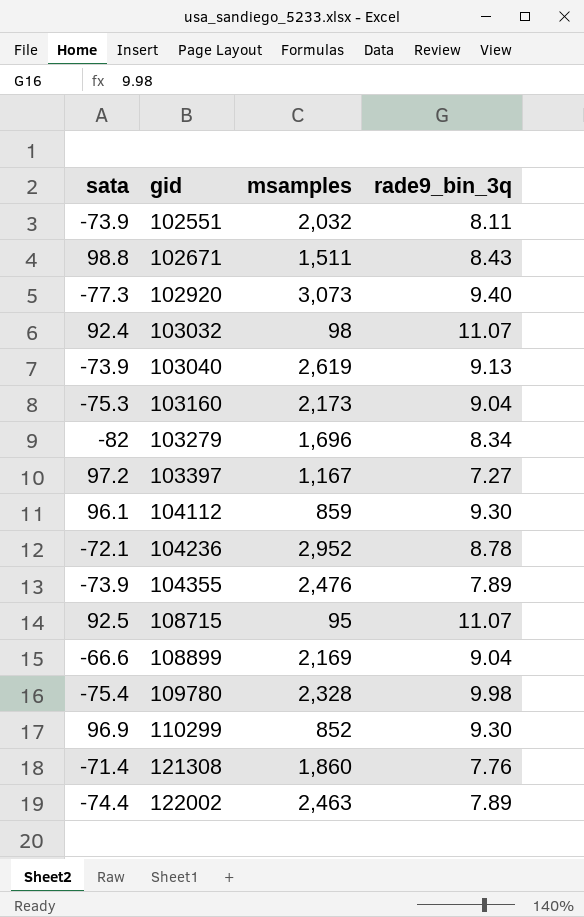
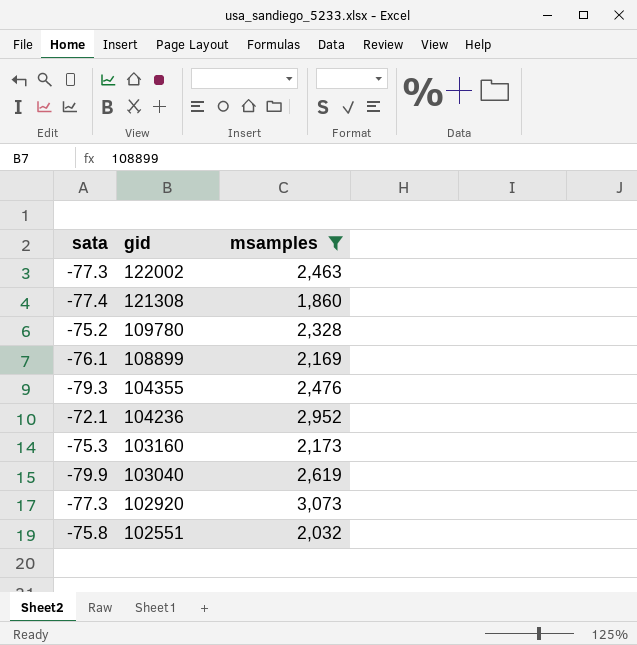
filter: none -> msamples >= 1,860
row order: gid ascending -> gid descending
column rade9_bin_3q | position: 4 -> none
122002 | sata: -74.4 -> -77.3
121308 | sata: -71.4 -> -77.4
109780 | sata: -75.4 -> -75.2
108899 | sata: -66.6 -> -76.1
104355 | sata: -73.9 -> -79.3
103040 | sata: -73.9 -> -79.9
102551 | sata: -73.9 -> -75.8

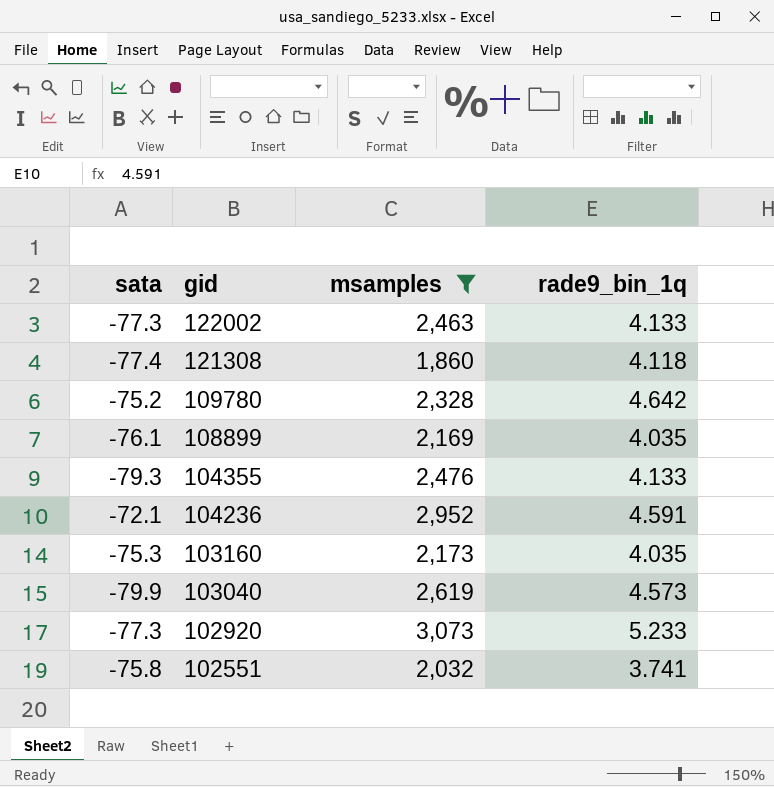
column rade9_bin_1q | position: none -> 4

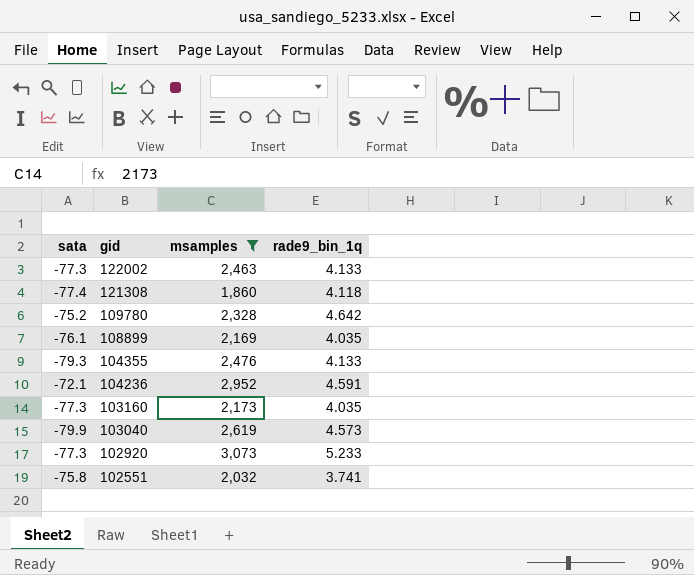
103160 | sata: -75.3 -> -77.3

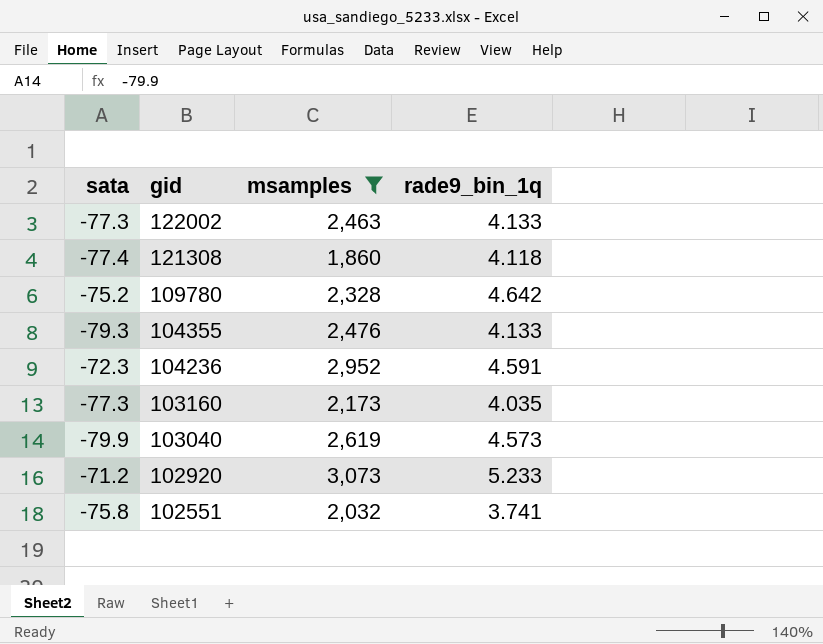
row 108899: -76.1 | 2,169 | 4.035 -> none
104236 | sata: -72.1 -> -72.3
102920 | sata: -77.3 -> -71.2

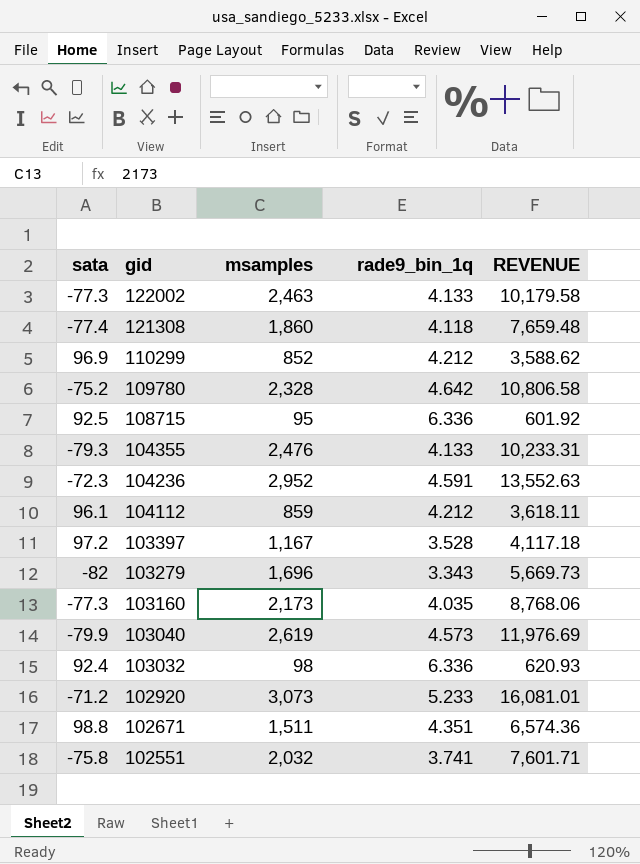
filter: msamples >= 1,860 -> none
column REVENUE | formula: none -> [msamples] * [rade9_bin_1q]

